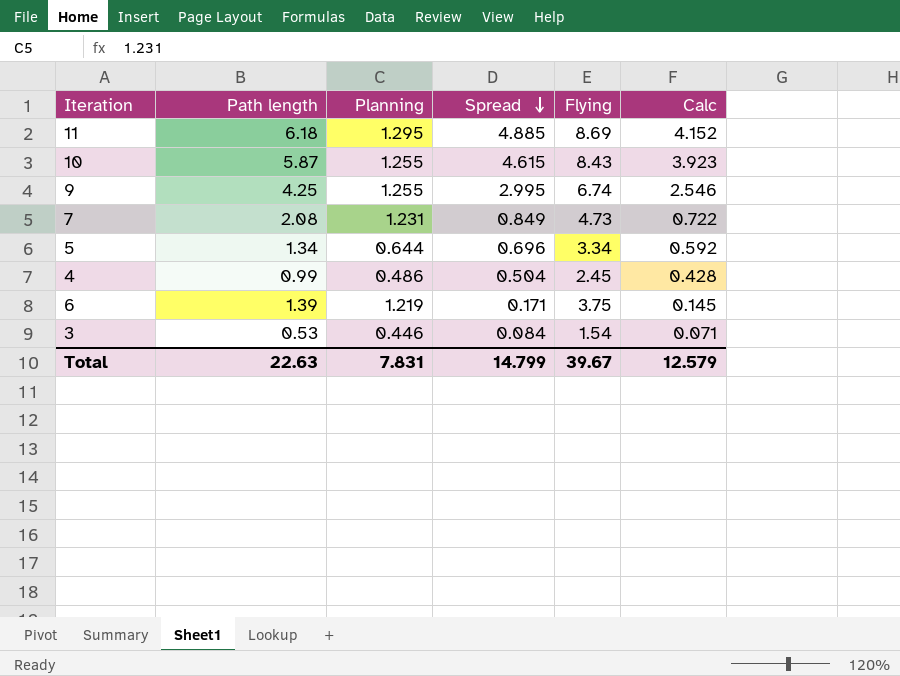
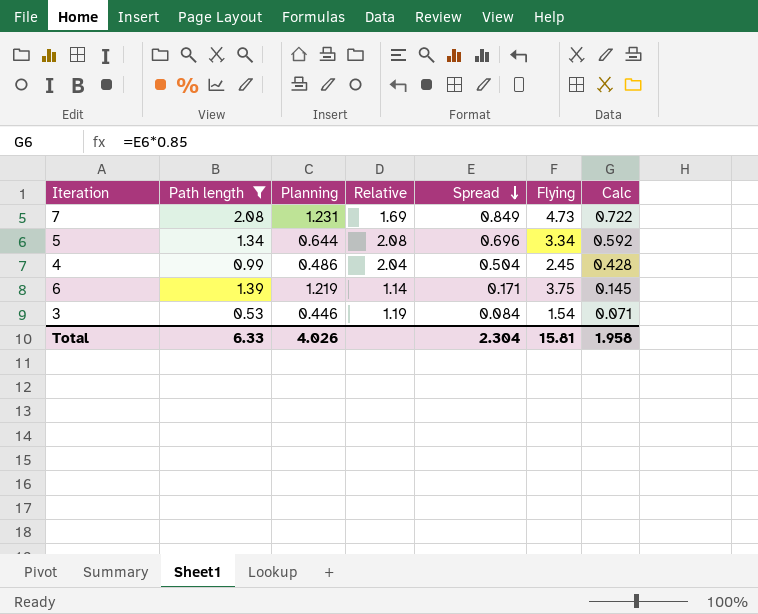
filter: none -> Path length <= 2.08
column Relative | formula: none -> [Path length] / [Planning]
Total | Path length: 22.63 -> 6.33
Total | Planning: 7.831 -> 4.026
Total | Spread: 14.799 -> 2.304
Total | Flying: 39.67 -> 15.81
Total | Calc: 12.579 -> 1.958

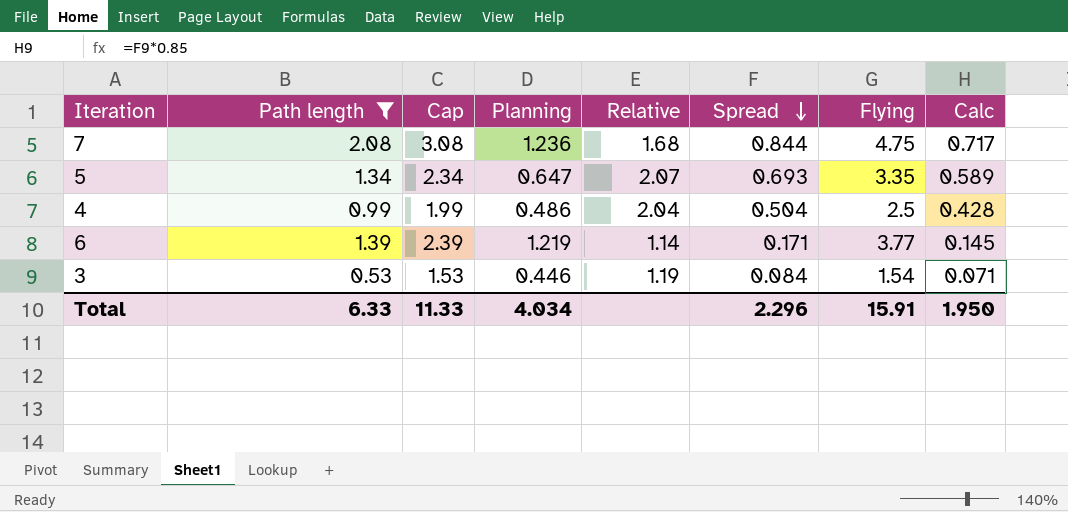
column Cap | formula: none -> [Path length] + 1
7 | Planning: 1.231 -> 1.236
7 | Relative: 1.69 -> 1.68
7 | Spread: 0.849 -> 0.844
7 | Flying: 4.73 -> 4.75
7 | Calc: 0.722 -> 0.717
5 | Planning: 0.644 -> 0.647
5 | Relative: 2.08 -> 2.07
5 | Spread: 0.696 -> 0.693
5 | Flying: 3.34 -> 3.35
5 | Calc: 0.592 -> 0.589
4 | Flying: 2.45 -> 2.5
6 | Flying: 3.75 -> 3.77
Total | Planning: 4.026 -> 4.034
Total | Spread: 2.304 -> 2.296
Total | Flying: 15.81 -> 15.91
Total | Calc: 1.958 -> 1.950

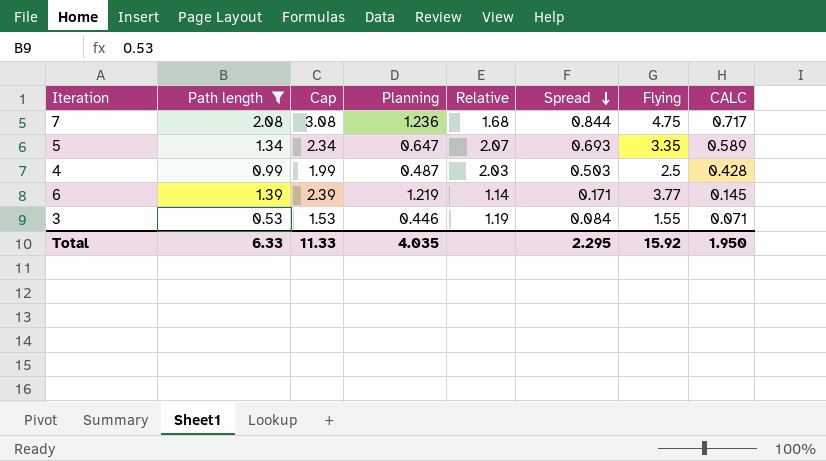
column name: Calc -> CALC
4 | Planning: 0.486 -> 0.487
4 | Relative: 2.04 -> 2.03
4 | Spread: 0.504 -> 0.503
3 | Flying: 1.54 -> 1.55
Total | Planning: 4.034 -> 4.035
Total | Spread: 2.296 -> 2.295
Total | Flying: 15.91 -> 15.92

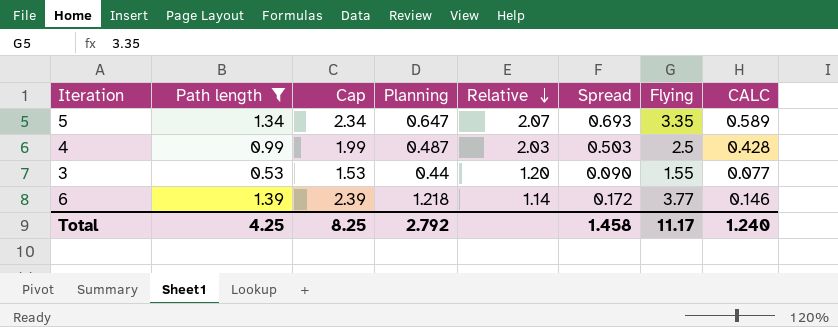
row order: Spread descending -> Relative descending
row 7: 2.08 | 3.08 | 1.236 | 1.68 | 0.844 | 4.75 | 0.717 -> none
3 | Planning: 0.446 -> 0.44
3 | Relative: 1.19 -> 1.20
3 | Spread: 0.084 -> 0.090
3 | CALC: 0.071 -> 0.077
6 | Planning: 1.219 -> 1.218
6 | Spread: 0.171 -> 0.172
6 | CALC: 0.145 -> 0.146
Total | Path length: 6.33 -> 4.25
Total | Cap: 11.33 -> 8.25
Total | Planning: 4.035 -> 2.792
Total | Spread: 2.295 -> 1.458
Total | Flying: 15.92 -> 11.17
Total | CALC: 1.950 -> 1.240

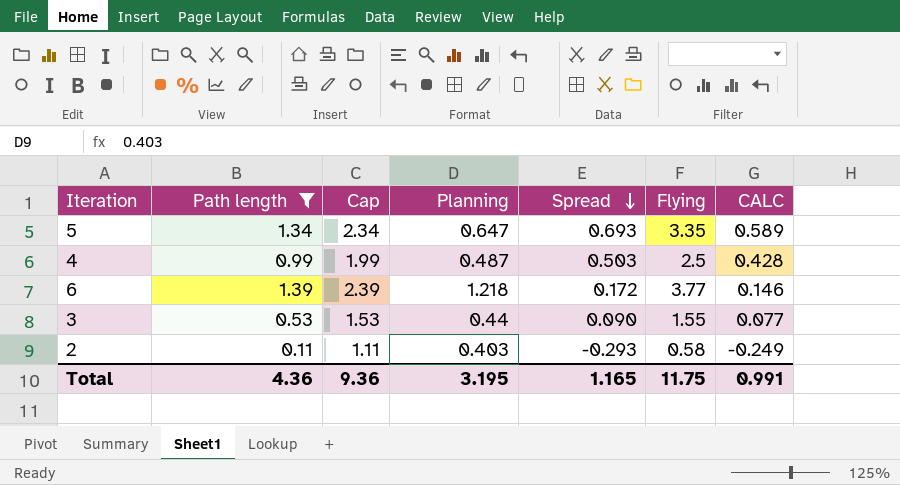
row order: Relative descending -> Spread descending
column Relative | formula: [Path length] / [Planning] -> none
row 2: none -> 0.11 | 1.11 | 0.403 | -0.293 | 0.58 | -0.249
Total | Path length: 4.25 -> 4.36
Total | Cap: 8.25 -> 9.36
Total | Planning: 2.792 -> 3.195
Total | Spread: 1.458 -> 1.165
Total | Flying: 11.17 -> 11.75
Total | CALC: 1.240 -> 0.991

